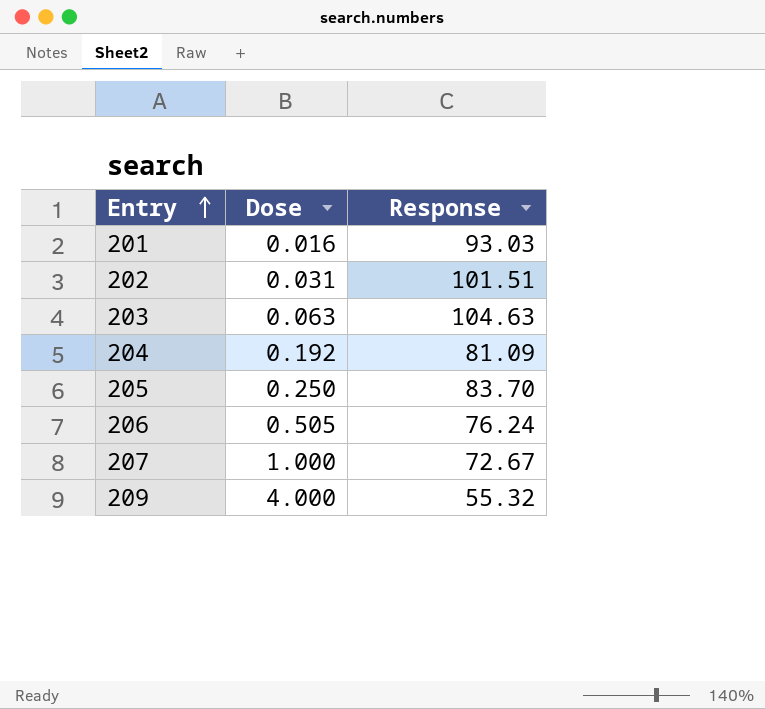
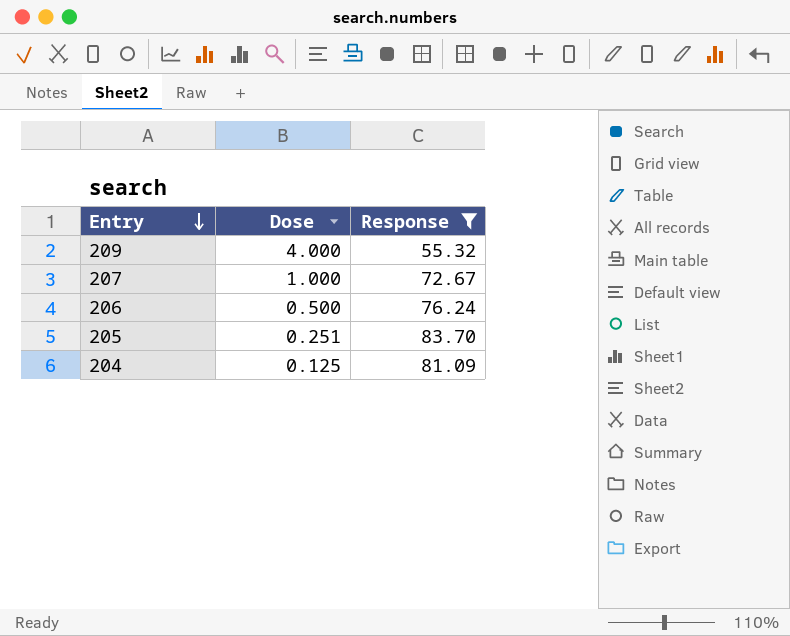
filter: none -> Response <= 83.70
row order: Entry ascending -> Entry descending
206 | Dose: 0.505 -> 0.500
205 | Dose: 0.250 -> 0.251
204 | Dose: 0.192 -> 0.125

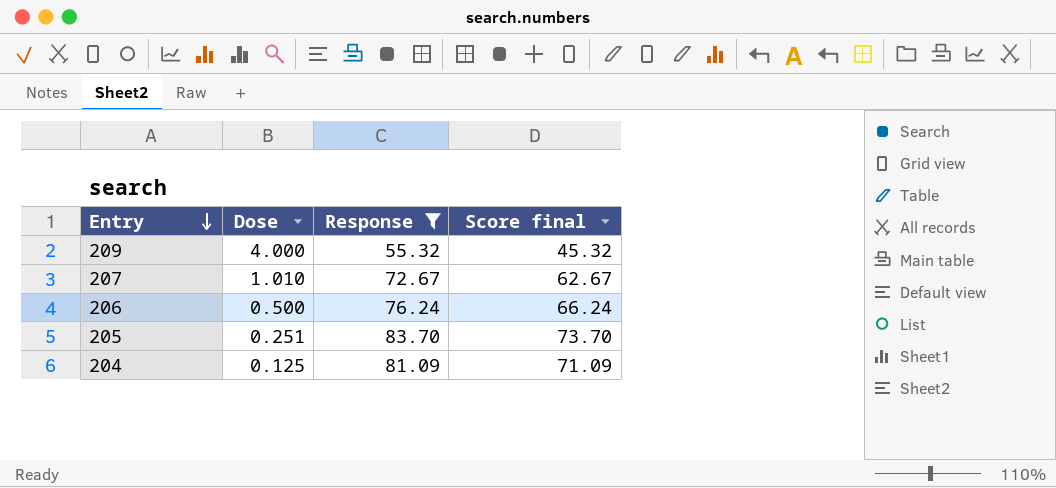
column Score final | formula: none -> [Response] - 10
207 | Dose: 1.000 -> 1.010

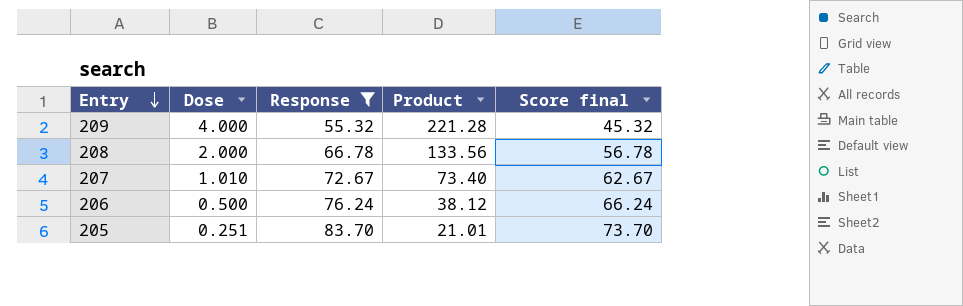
column Product | formula: none -> [Dose] * [Response]
row 204: 0.125 | 81.09 | 71.09 -> none
row 208: none -> 2.000 | 66.78 | 133.56 | 56.78

